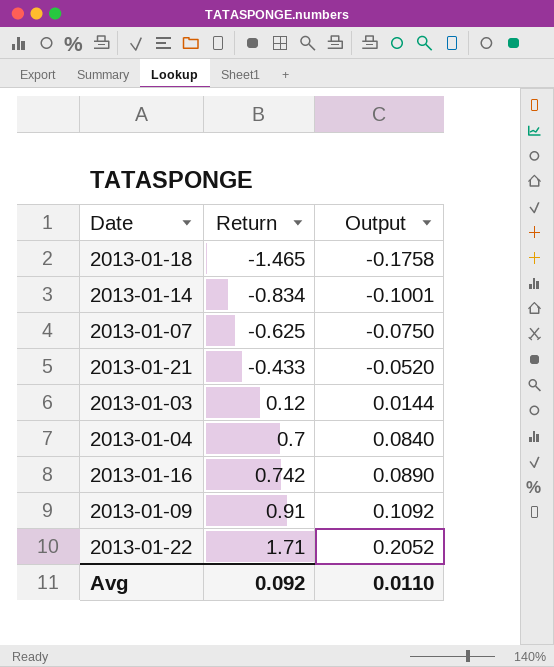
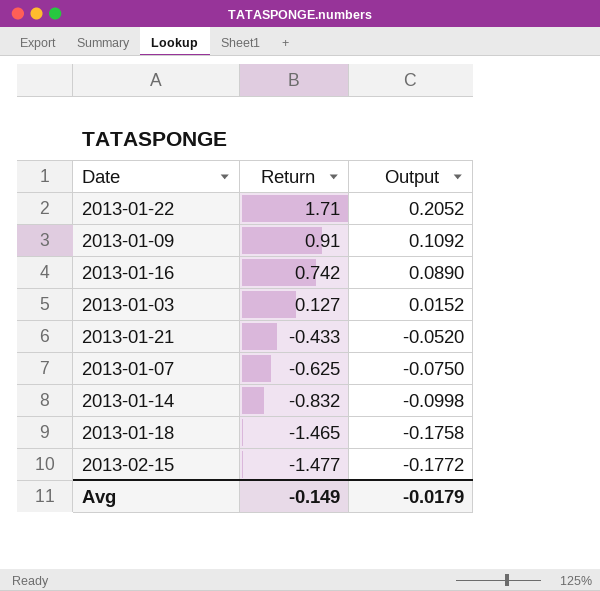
row order: Return ascending -> Return descending
row 2013-01-04: 0.7 | 0.0840 -> none
2013-01-03 | Return: 0.12 -> 0.127
2013-01-03 | Output: 0.0144 -> 0.0152
2013-01-14 | Return: -0.834 -> -0.832
2013-01-14 | Output: -0.1001 -> -0.0998
row 2013-02-15: none -> -1.477 | -0.1772
Avg | Return: 0.092 -> -0.149
Avg | Output: 0.0110 -> -0.0179

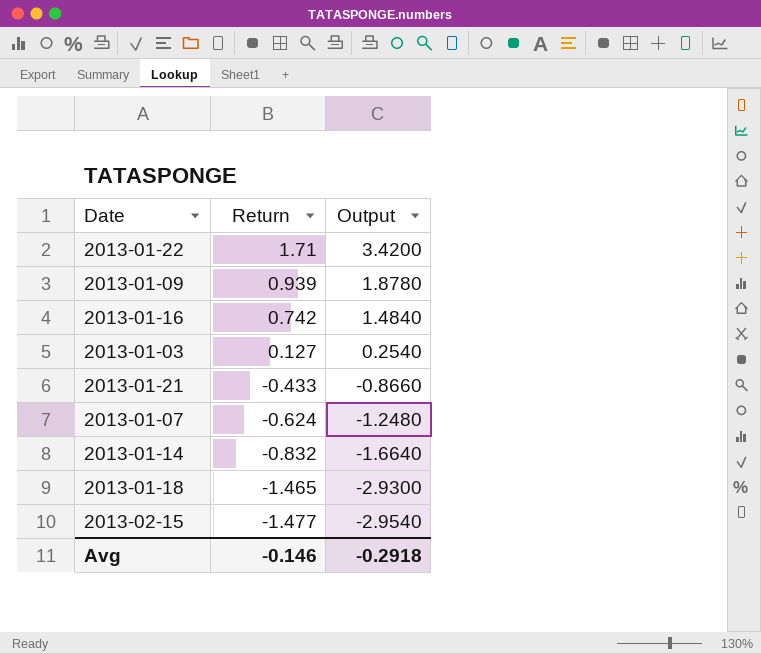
column Output | formula: [Return] * 0.12 -> [Return] * 2
2013-01-09 | Return: 0.91 -> 0.939
2013-01-07 | Return: -0.625 -> -0.624
Avg | Return: -0.149 -> -0.146
Avg | Output: -0.0179 -> -0.2918

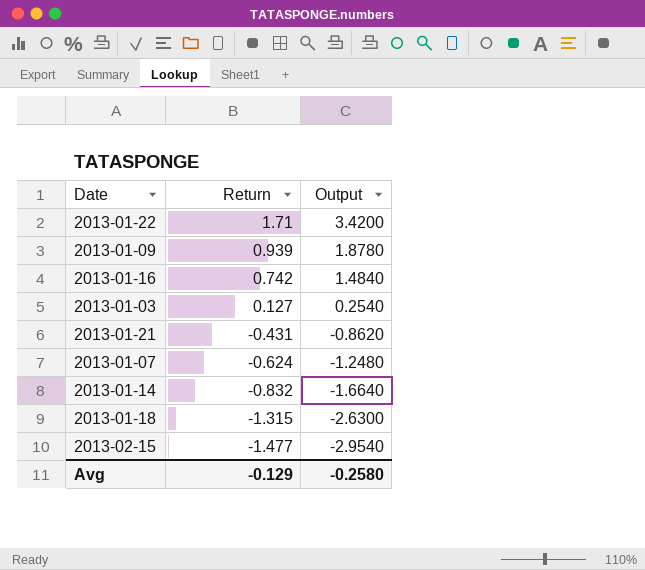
2013-01-21 | Return: -0.433 -> -0.431
2013-01-21 | Output: -0.8660 -> -0.8620
2013-01-18 | Return: -1.465 -> -1.315
2013-01-18 | Output: -2.9300 -> -2.6300
Avg | Return: -0.146 -> -0.129
Avg | Output: -0.2918 -> -0.2580

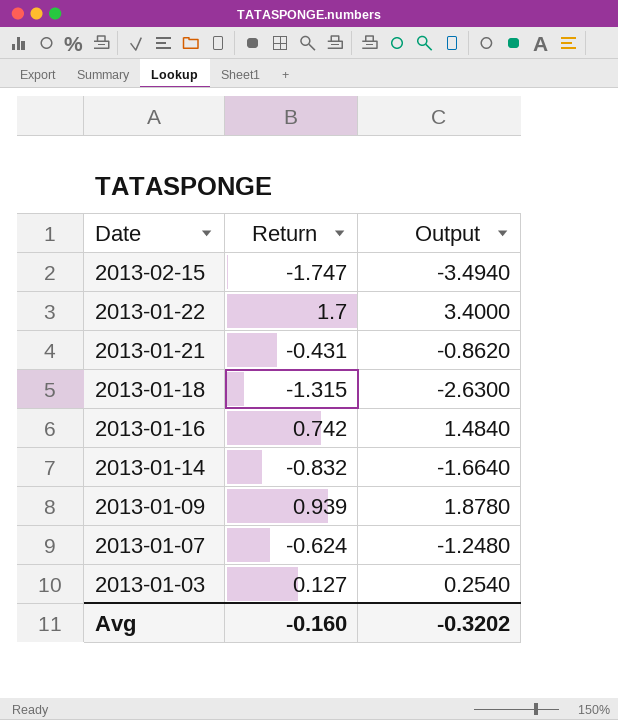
row order: Return descending -> Date descending
2013-02-15 | Return: -1.477 -> -1.747
2013-02-15 | Output: -2.9540 -> -3.4940
2013-01-22 | Return: 1.71 -> 1.7
2013-01-22 | Output: 3.4200 -> 3.4000
Avg | Return: -0.129 -> -0.160
Avg | Output: -0.2580 -> -0.3202

